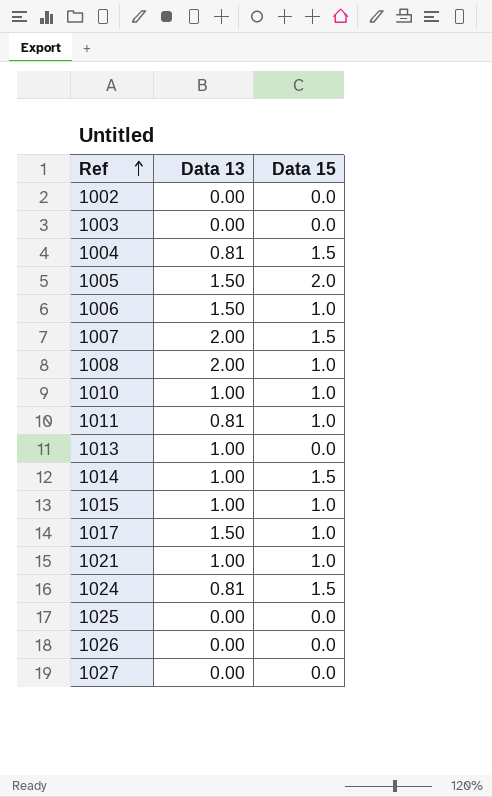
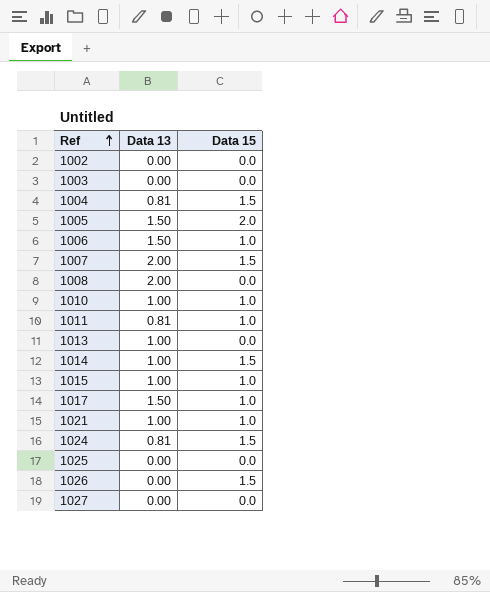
1008 | Data 15: 1.0 -> 0.0
1026 | Data 15: 0.0 -> 1.5

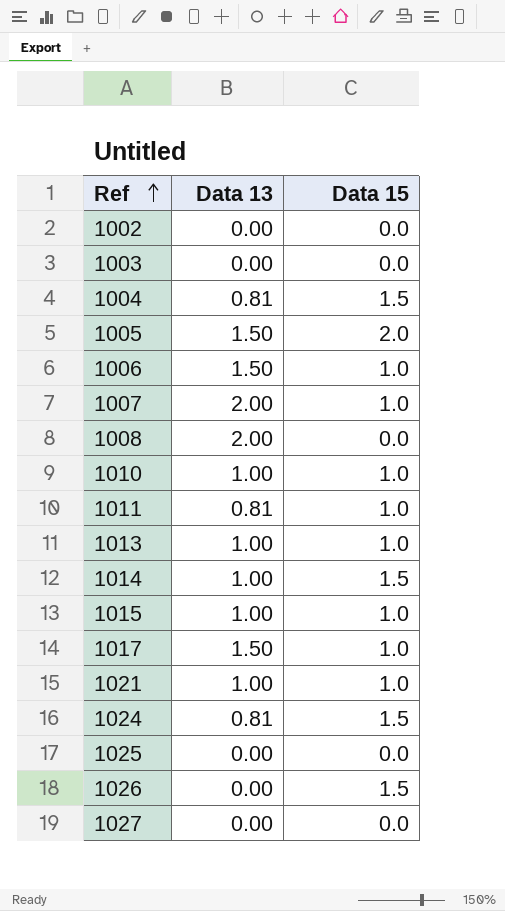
1007 | Data 15: 1.5 -> 1.0
1013 | Data 15: 0.0 -> 1.0

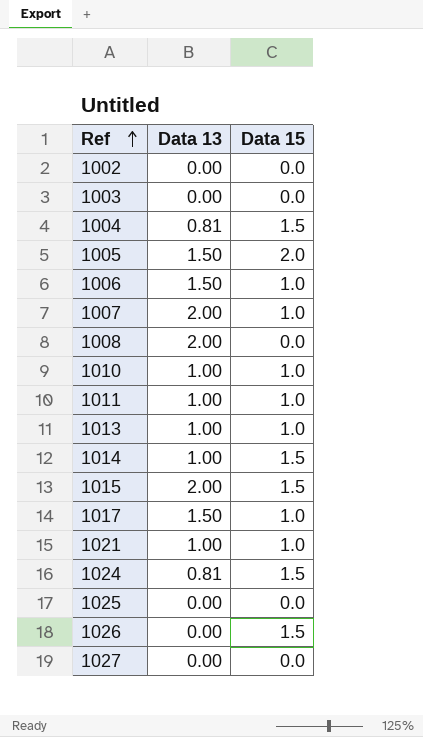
1011 | Data 13: 0.81 -> 1.00
1015 | Data 13: 1.00 -> 2.00
1015 | Data 15: 1.0 -> 1.5

